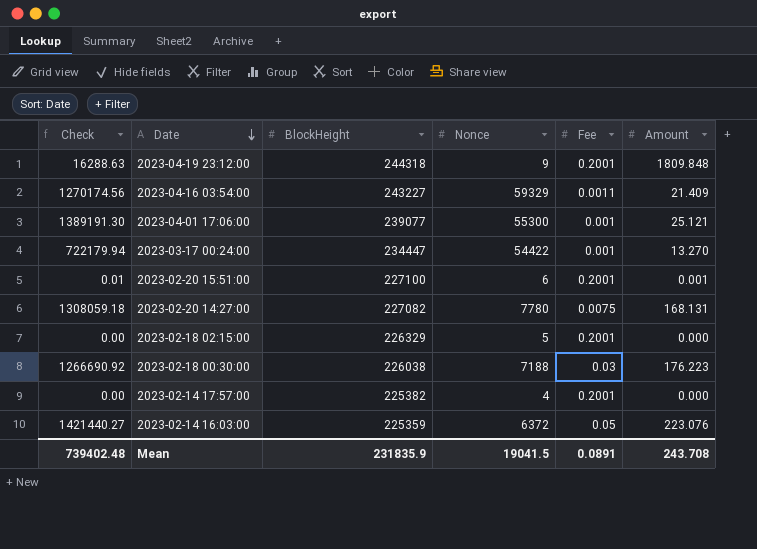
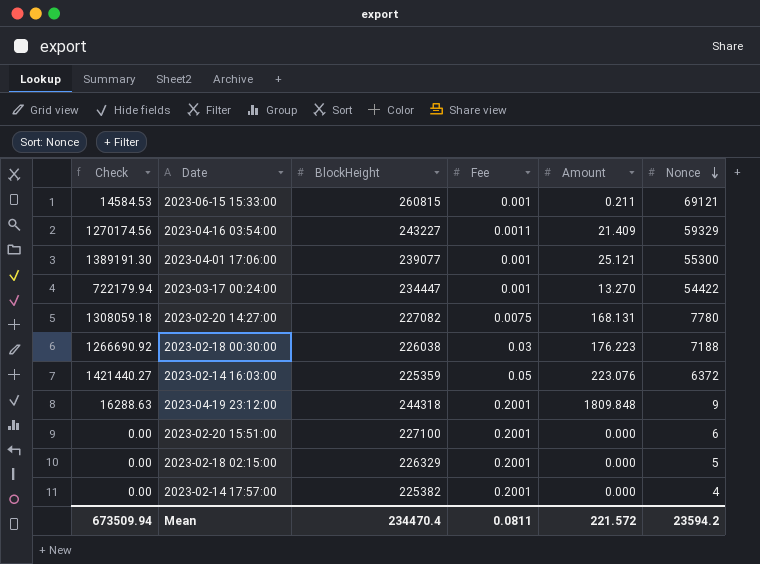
row order: Date descending -> Nonce descending
column Nonce | position: 4 -> 6
row 2023-06-15 15:33:00: none -> 14584.53 | 260815 | 0.001 | 0.211 | 69121
2023-02-20 15:51:00 | Check: 0.01 -> 0.00
2023-02-20 15:51:00 | Amount: 0.001 -> 0.000
Mean | Check: 739402.48 -> 673509.94
Mean | BlockHeight: 231835.9 -> 234470.4
Mean | Fee: 0.0891 -> 0.0811
Mean | Amount: 243.708 -> 221.572
Mean | Nonce: 19041.5 -> 23594.2

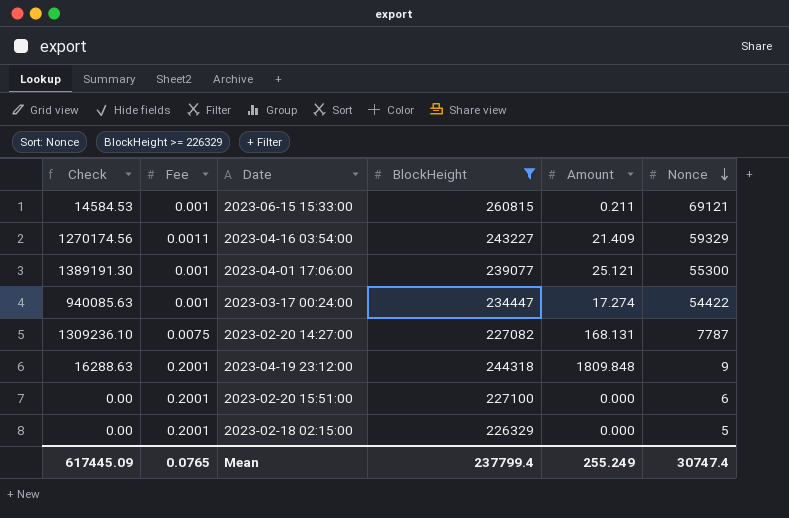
filter: none -> BlockHeight >= 226329
column Fee | position: 4 -> 2
2023-03-17 00:24:00 | Check: 722179.94 -> 940085.63
2023-03-17 00:24:00 | Amount: 13.270 -> 17.274
2023-02-20 14:27:00 | Check: 1308059.18 -> 1309236.10
2023-02-20 14:27:00 | Nonce: 7780 -> 7787
Mean | Check: 673509.94 -> 617445.09
Mean | Fee: 0.0811 -> 0.0765
Mean | BlockHeight: 234470.4 -> 237799.4
Mean | Amount: 221.572 -> 255.249
Mean | Nonce: 23594.2 -> 30747.4

